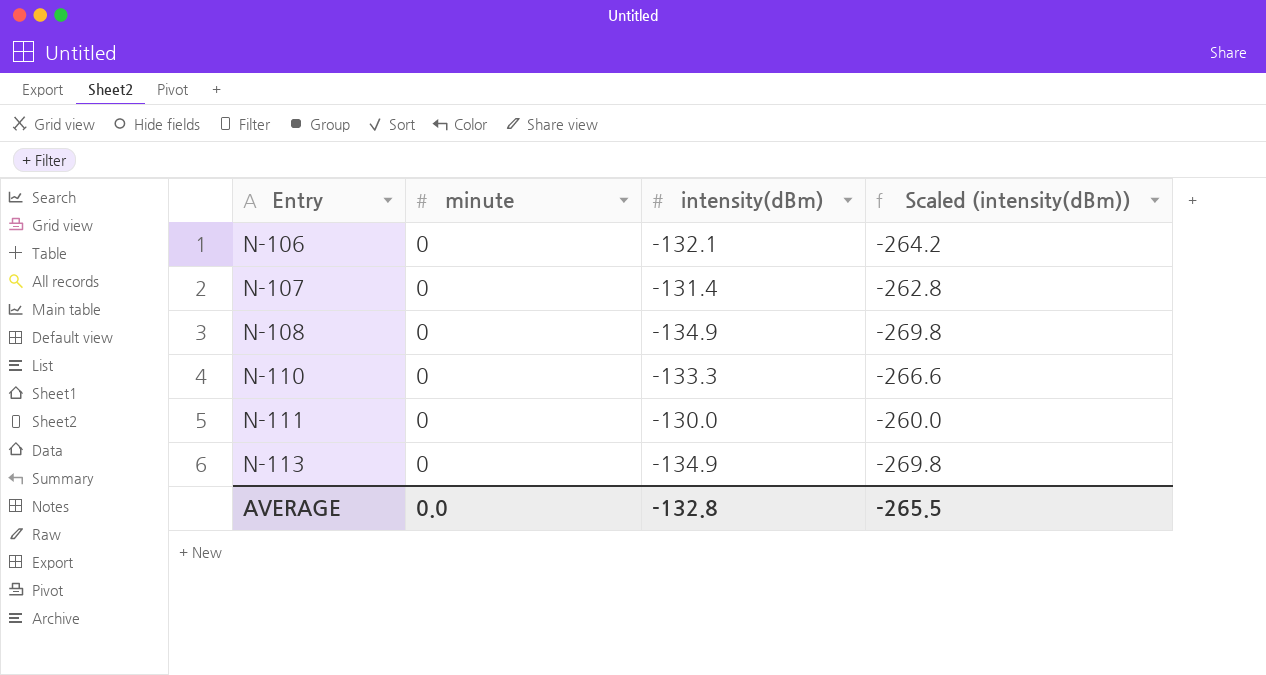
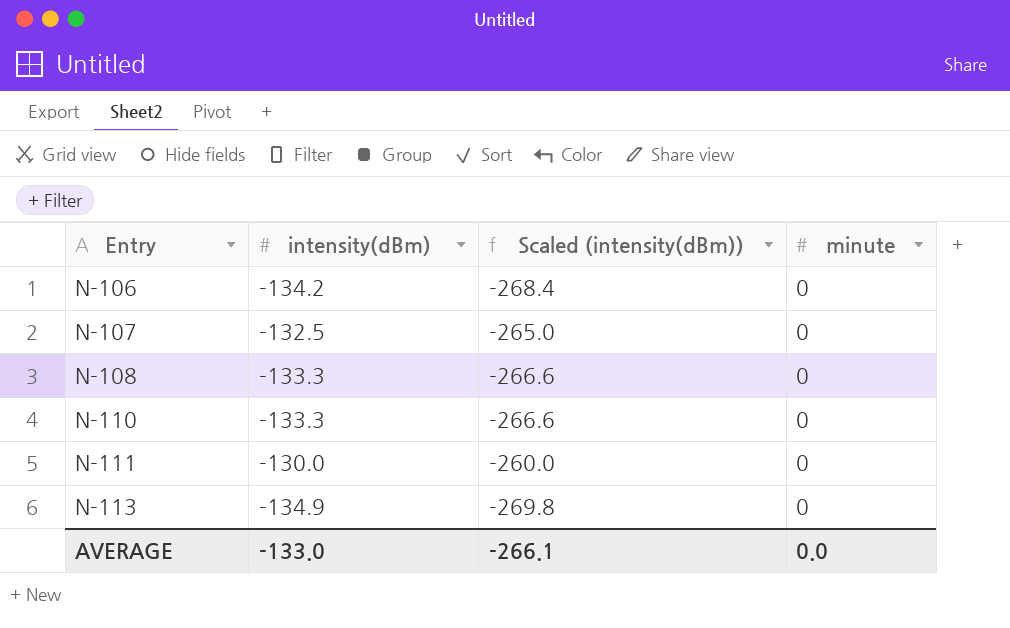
column minute | position: 2 -> 4
N-106 | intensity(dBm): -132.1 -> -134.2
N-106 | Scaled (intensity(dBm)): -264.2 -> -268.4
N-107 | intensity(dBm): -131.4 -> -132.5
N-107 | Scaled (intensity(dBm)): -262.8 -> -265.0
N-108 | intensity(dBm): -134.9 -> -133.3
N-108 | Scaled (intensity(dBm)): -269.8 -> -266.6
AVERAGE | intensity(dBm): -132.8 -> -133.0
AVERAGE | Scaled (intensity(dBm)): -265.5 -> -266.1

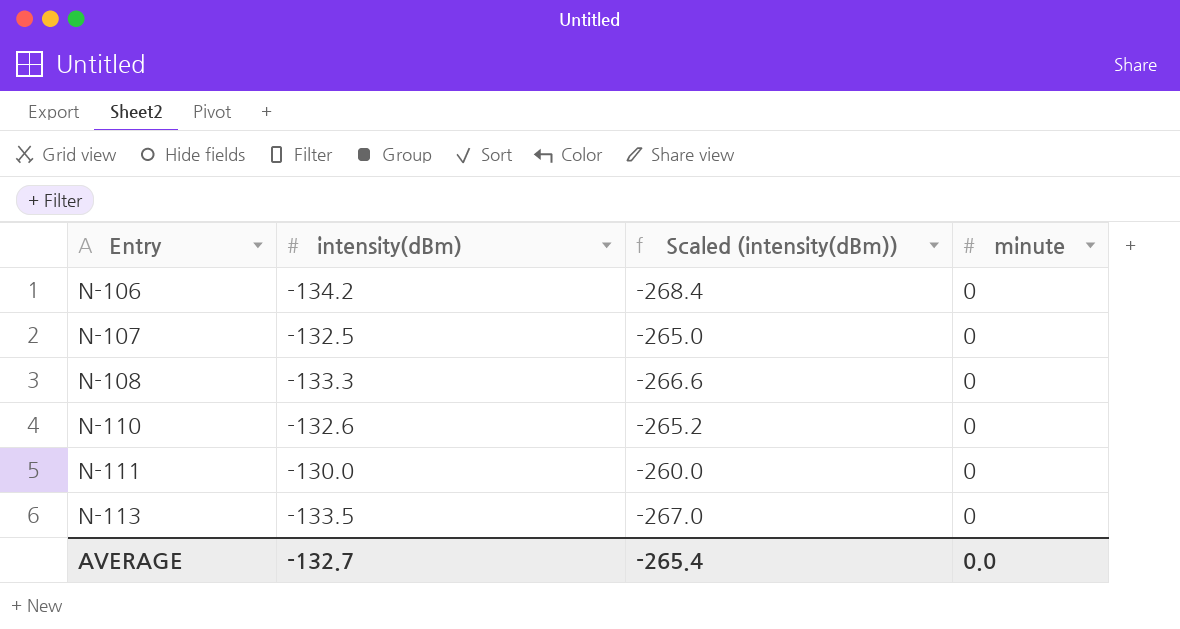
N-110 | intensity(dBm): -133.3 -> -132.6
N-110 | Scaled (intensity(dBm)): -266.6 -> -265.2
N-113 | intensity(dBm): -134.9 -> -133.5
N-113 | Scaled (intensity(dBm)): -269.8 -> -267.0
AVERAGE | intensity(dBm): -133.0 -> -132.7
AVERAGE | Scaled (intensity(dBm)): -266.1 -> -265.4

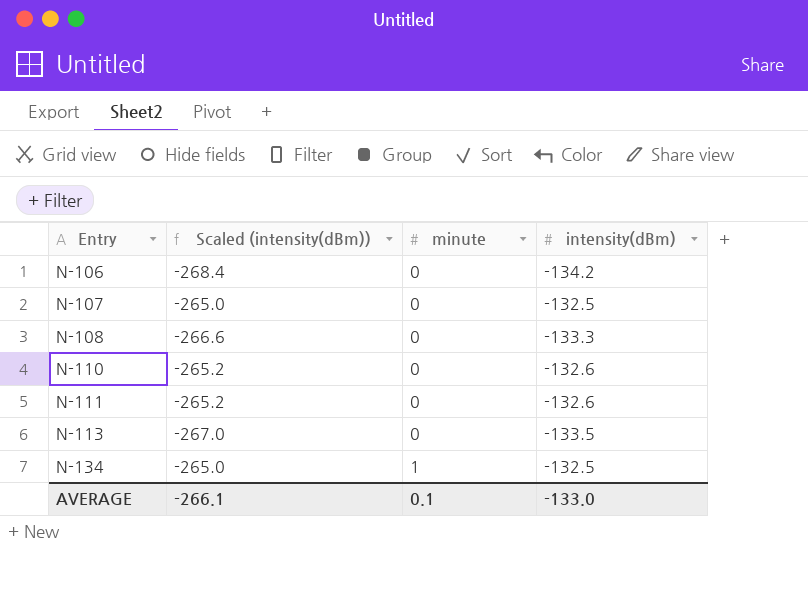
column intensity(dBm) | position: 2 -> 4
N-111 | Scaled (intensity(dBm)): -260.0 -> -265.2
N-111 | intensity(dBm): -130.0 -> -132.6
row N-134: none -> -265.0 | 1 | -132.5
AVERAGE | Scaled (intensity(dBm)): -265.4 -> -266.1
AVERAGE | minute: 0.0 -> 0.1
AVERAGE | intensity(dBm): -132.7 -> -133.0

